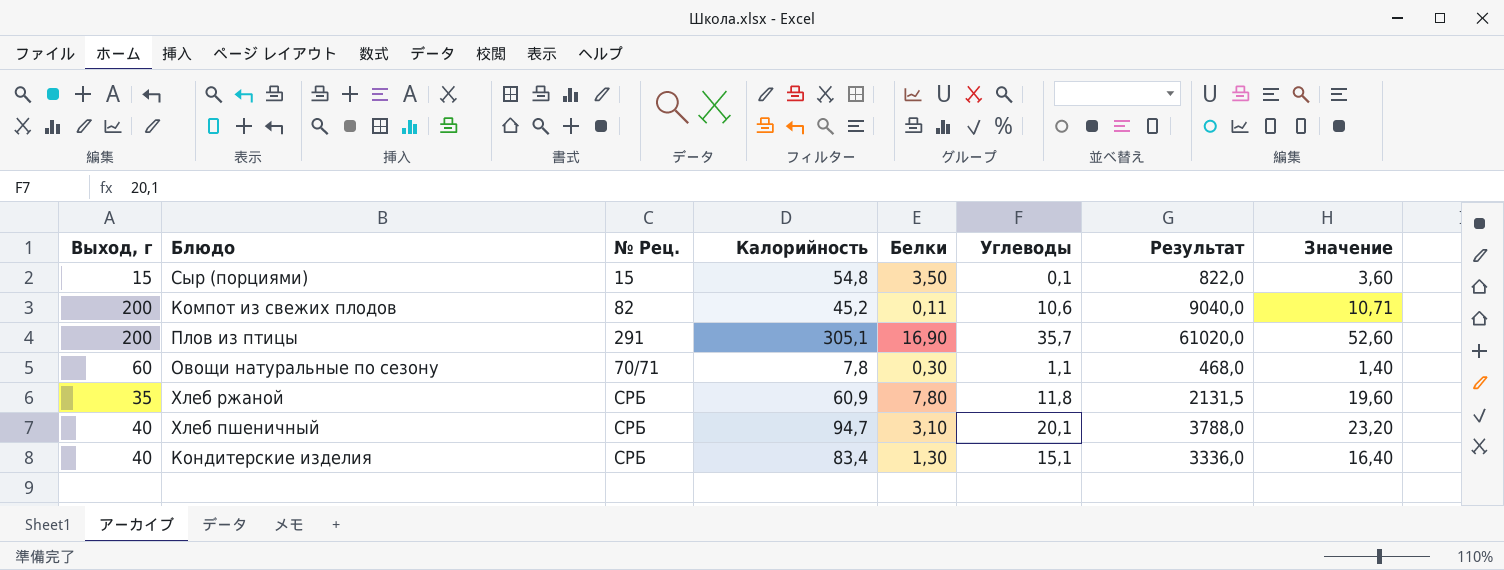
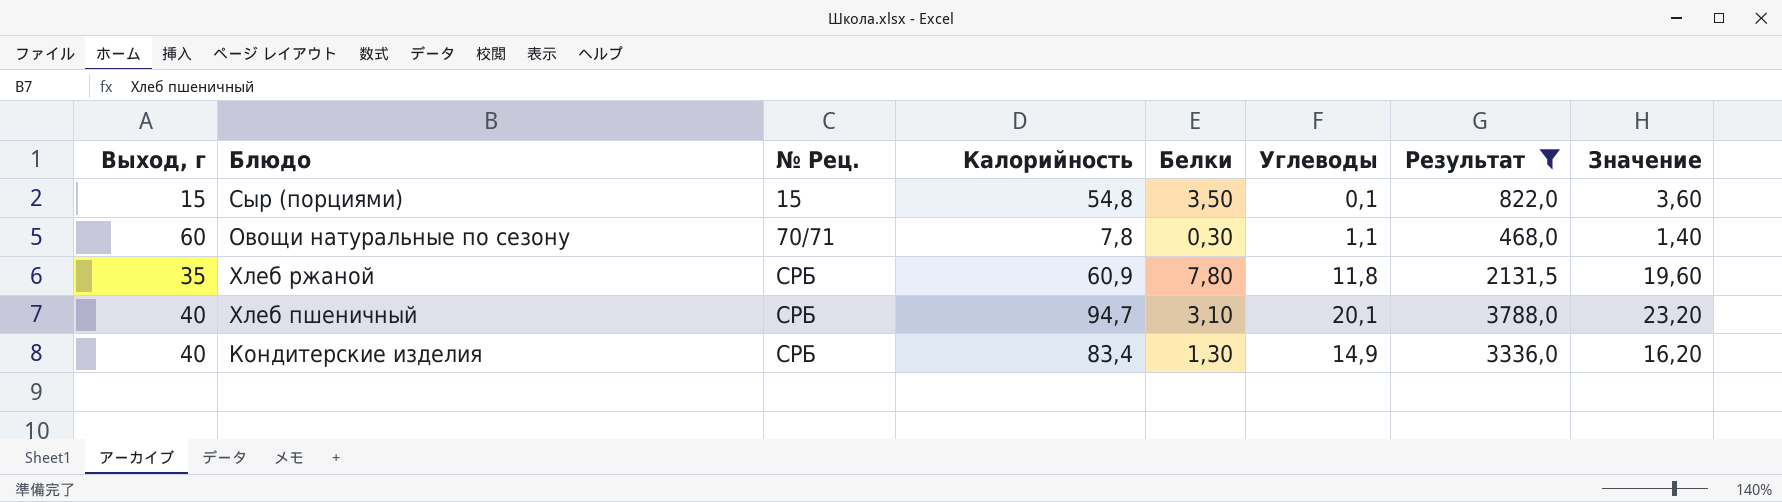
filter: none -> Результат <= 3788,0
Кондитерские изделия | Углеводы: 15,1 -> 14,9
Кондитерские изделия | Значение: 16,40 -> 16,20

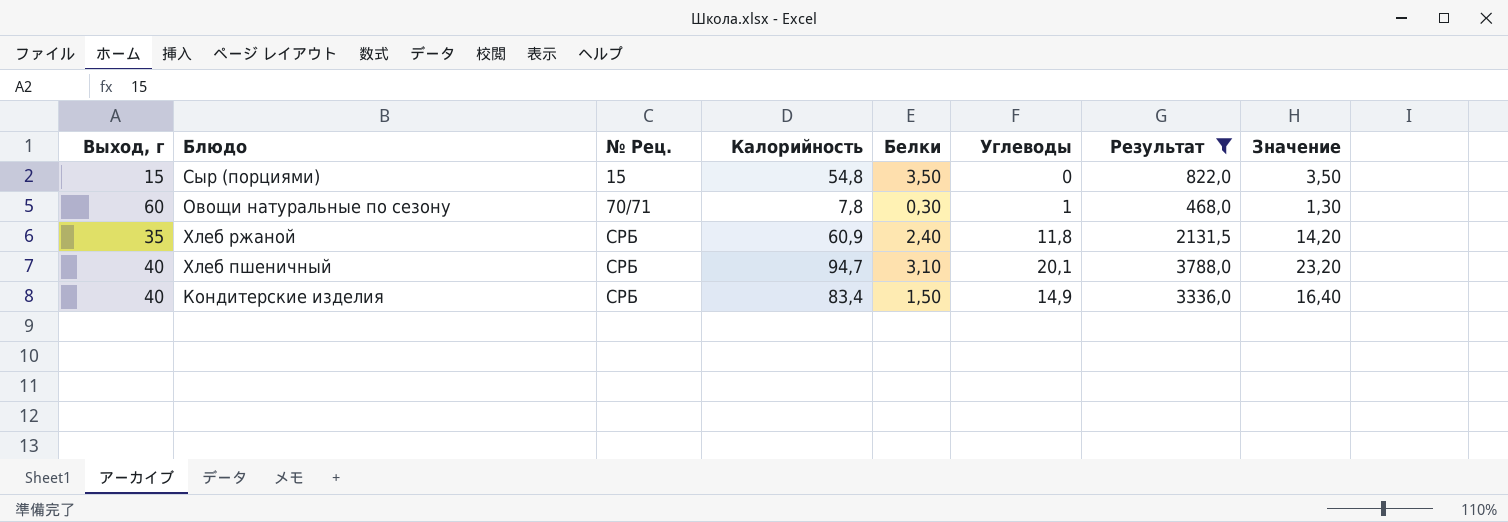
Сыр (порциями) | Углеводы: 0,1 -> 0
Сыр (порциями) | Значение: 3,60 -> 3,50
Овощи натуральные по сезону | Углеводы: 1,1 -> 1
Овощи натуральные по сезону | Значение: 1,40 -> 1,30
Хлеб ржаной | Белки: 7,80 -> 2,40
Хлеб ржаной | Значение: 19,60 -> 14,20
Кондитерские изделия | Белки: 1,30 -> 1,50
Кондитерские изделия | Значение: 16,20 -> 16,40

